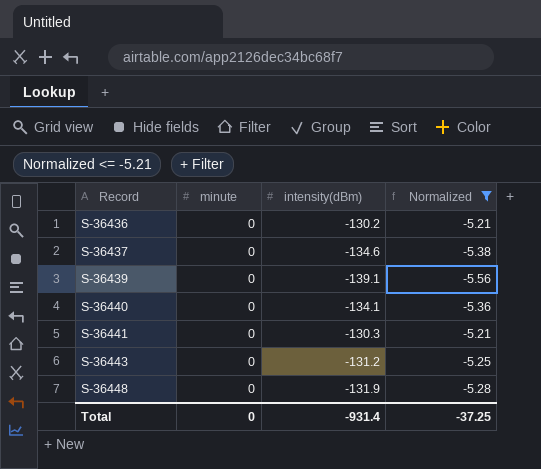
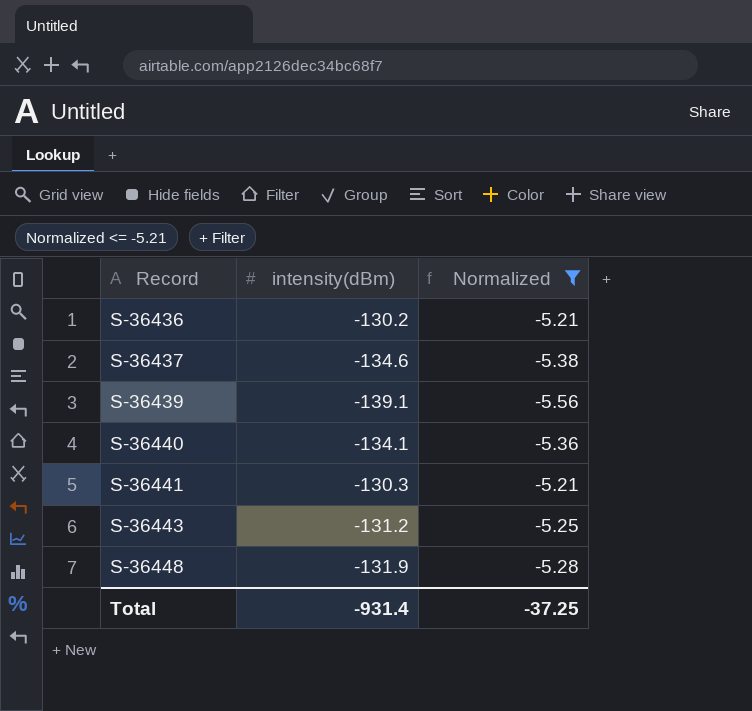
column minute | position: 2 -> none

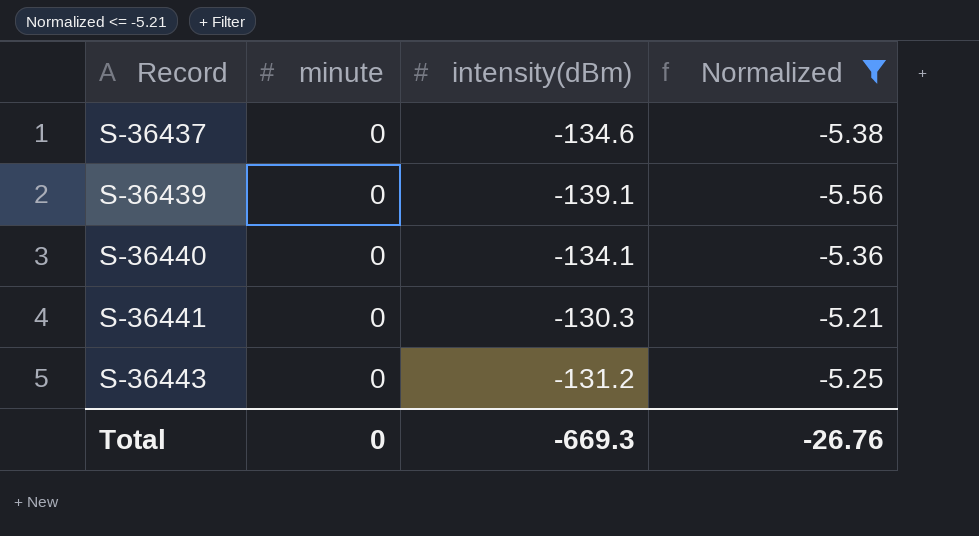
column minute | position: none -> 2
row S-36436: -130.2 | -5.21 -> none
row S-36448: -131.9 | -5.28 -> none
Total | intensity(dBm): -931.4 -> -669.3
Total | Normalized: -37.25 -> -26.76

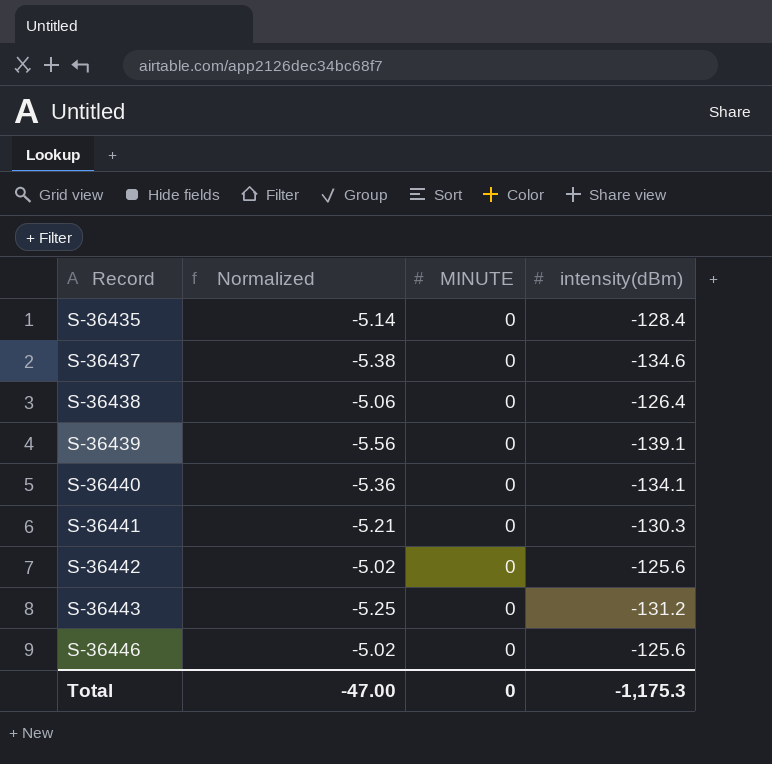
filter: Normalized <= -5.21 -> none
column Normalized | position: 4 -> 2
column name: minute -> MINUTE
Total | Normalized: -26.76 -> -47.00
Total | intensity(dBm): -669.3 -> -1,175.3

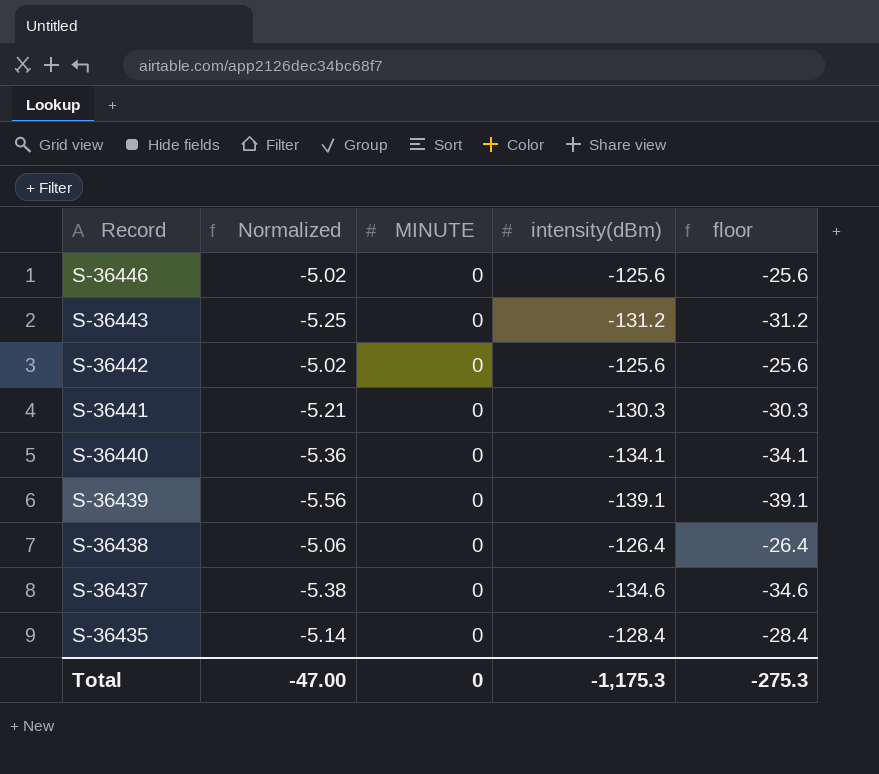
row order: Record ascending -> Record descending
column floor | formula: none -> [intensity(dBm)] + 100

